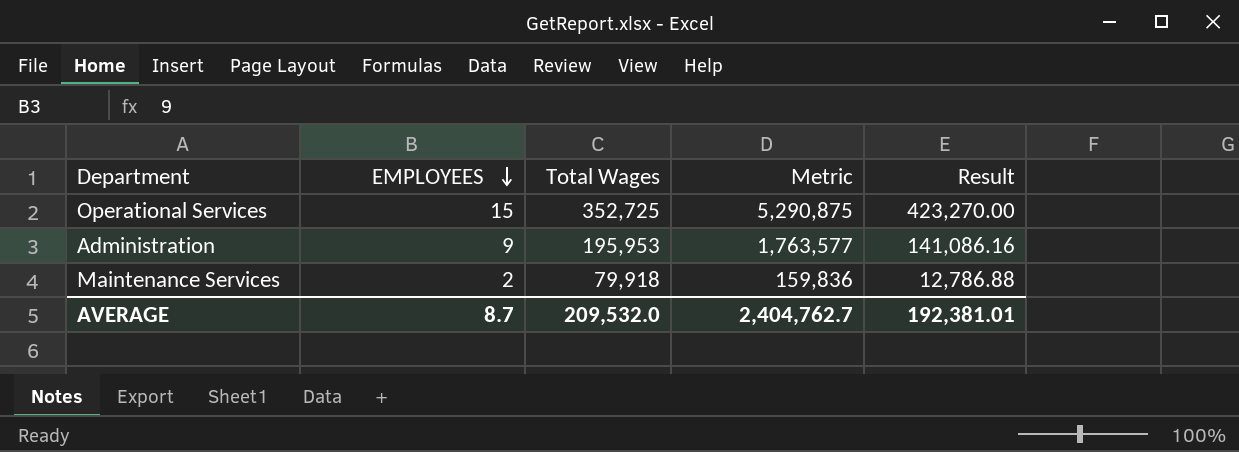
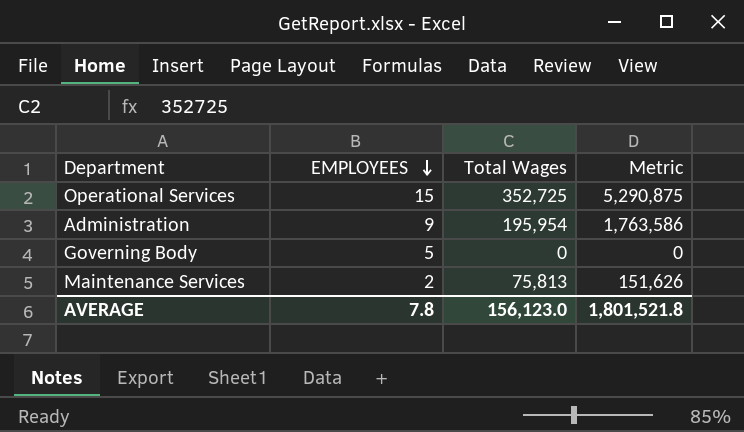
column Result | formula: [Metric] * 0.08 -> none
Administration | Total Wages: 195,953 -> 195,954
Administration | Metric: 1,763,577 -> 1,763,586
row Governing Body: none -> 5 | 0 | 0
Maintenance Services | Total Wages: 79,918 -> 75,813
Maintenance Services | Metric: 159,836 -> 151,626
AVERAGE | EMPLOYEES: 8.7 -> 7.8
AVERAGE | Total Wages: 209,532.0 -> 156,123.0
AVERAGE | Metric: 2,404,762.7 -> 1,801,521.8

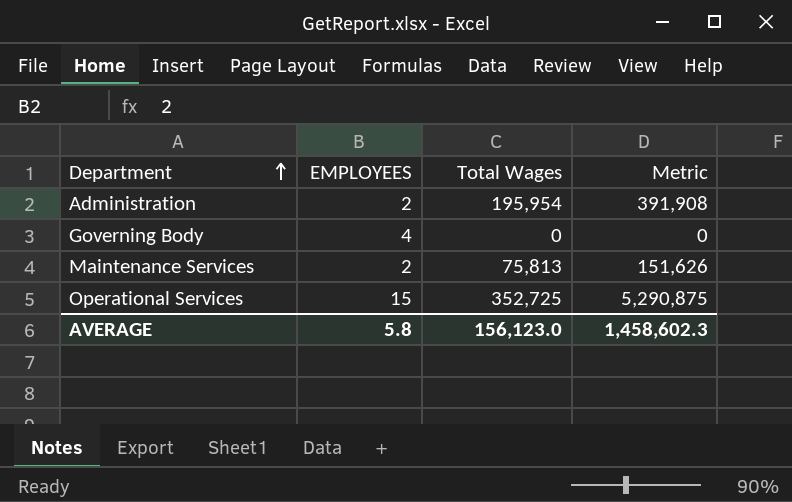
row order: EMPLOYEES descending -> Department ascending
Administration | EMPLOYEES: 9 -> 2
Administration | Metric: 1,763,586 -> 391,908
Governing Body | EMPLOYEES: 5 -> 4
AVERAGE | EMPLOYEES: 7.8 -> 5.8
AVERAGE | Metric: 1,801,521.8 -> 1,458,602.3

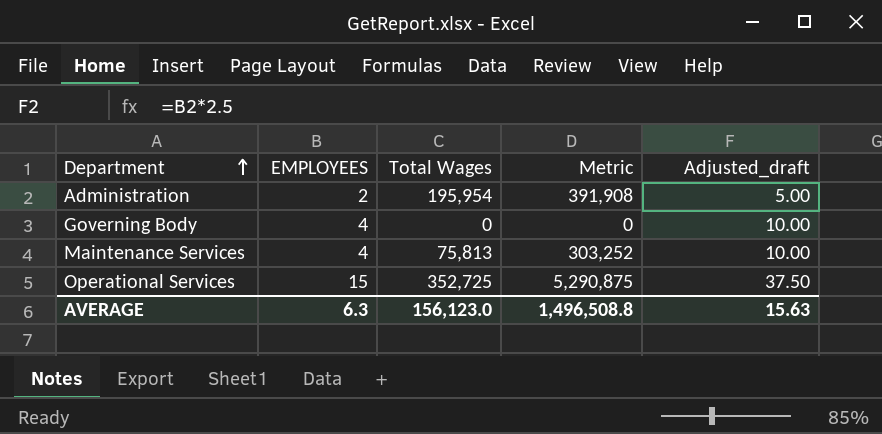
column Adjusted_draft | formula: none -> [EMPLOYEES] * 2.5
Maintenance Services | EMPLOYEES: 2 -> 4
Maintenance Services | Metric: 151,626 -> 303,252
AVERAGE | EMPLOYEES: 5.8 -> 6.3
AVERAGE | Metric: 1,458,602.3 -> 1,496,508.8

